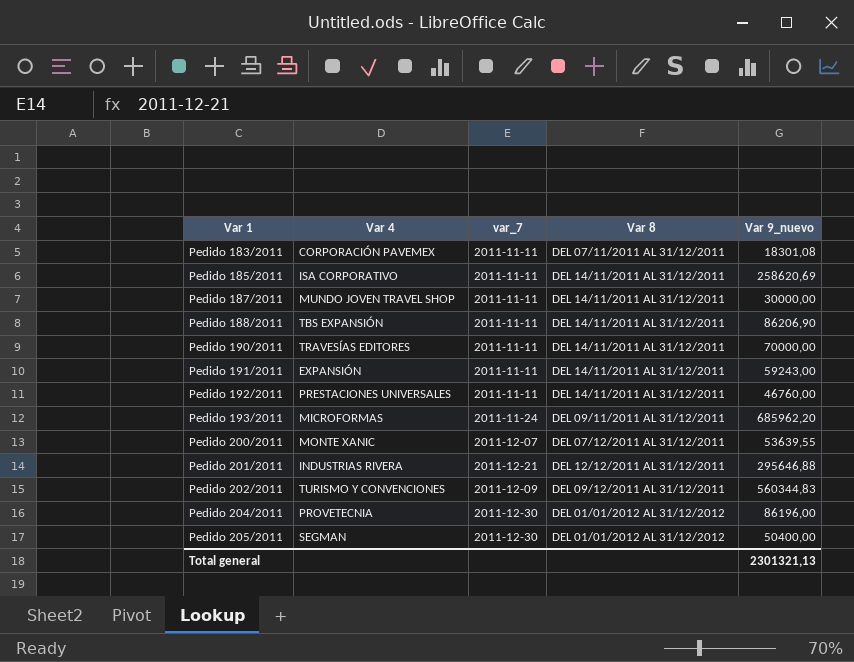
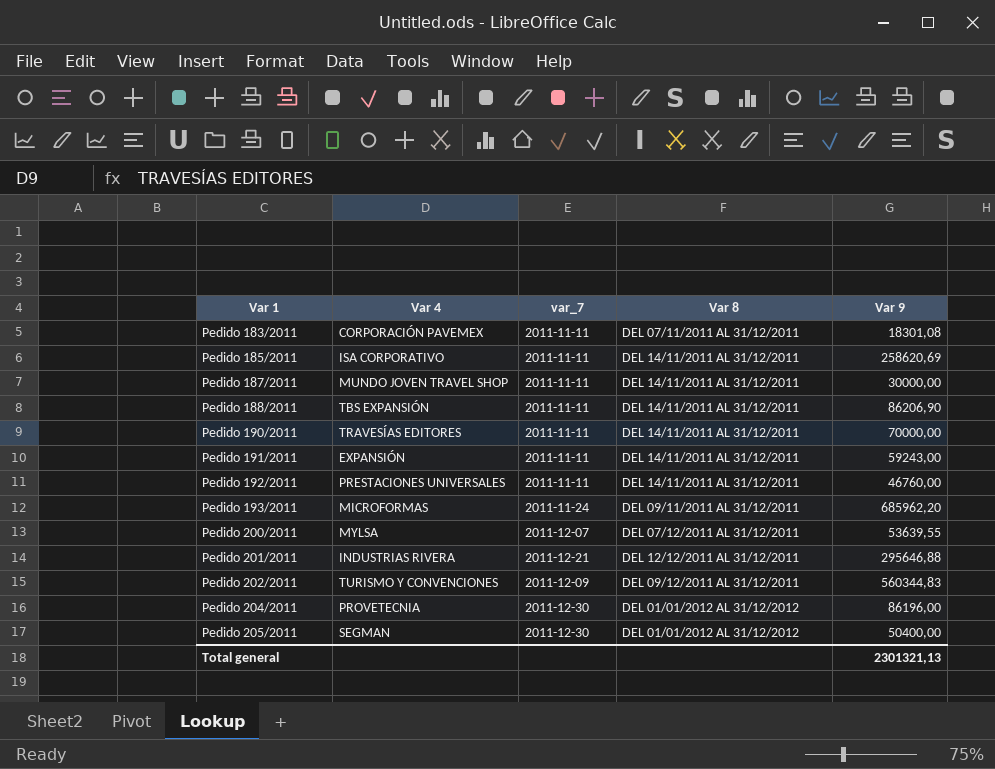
column name: Var 9_nuevo -> Var 9
Pedido 200/2011 | Var 4: MONTE XANIC -> MYLSA

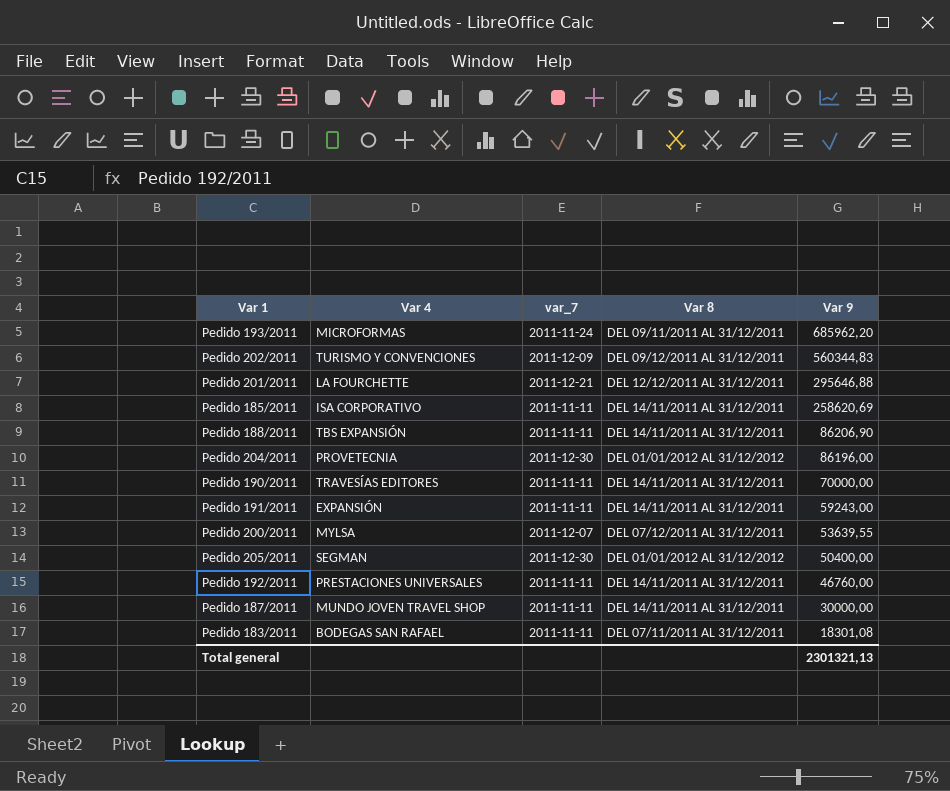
row order: Var 1 ascending -> Var 9 descending
Pedido 201/2011 | Var 4: INDUSTRIAS RIVERA -> LA FOURCHETTE
Pedido 183/2011 | Var 4: CORPORACIÓN PAVEMEX -> BODEGAS SAN RAFAEL

